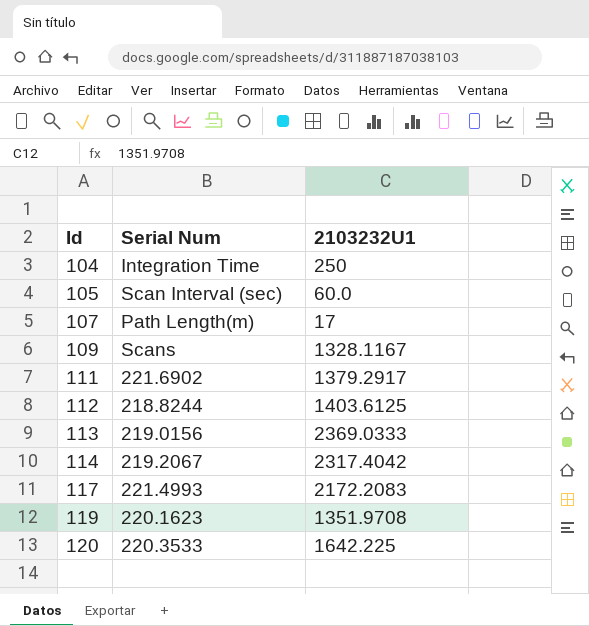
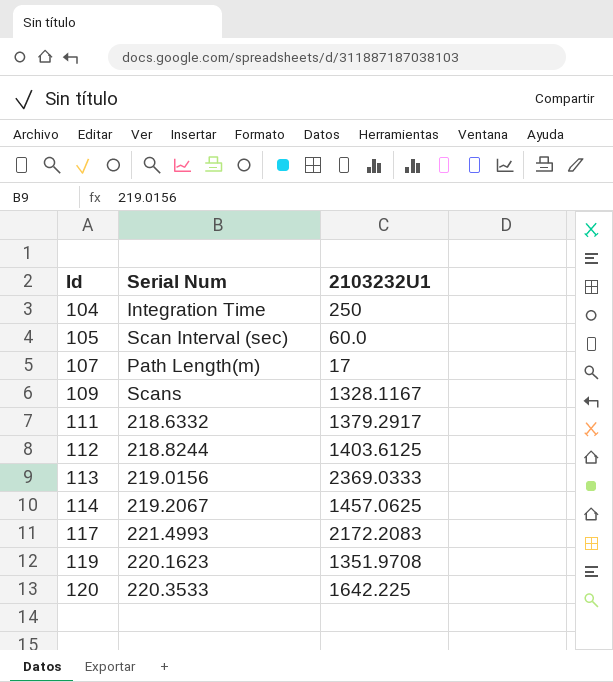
111 | Serial Num: 221.6902 -> 218.6332
114 | 2103232U1: 2317.4042 -> 1457.0625

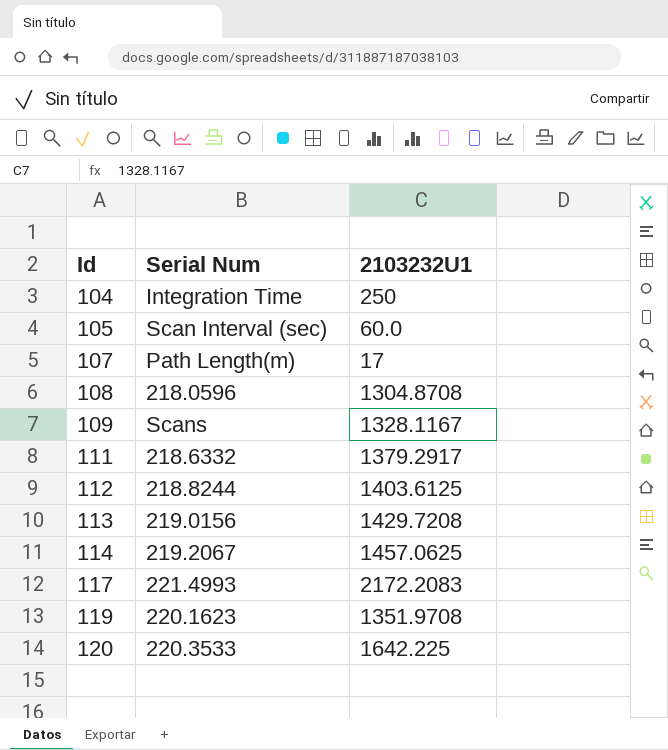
row 108: none -> 218.0596 | 1304.8708
113 | 2103232U1: 2369.0333 -> 1429.7208

